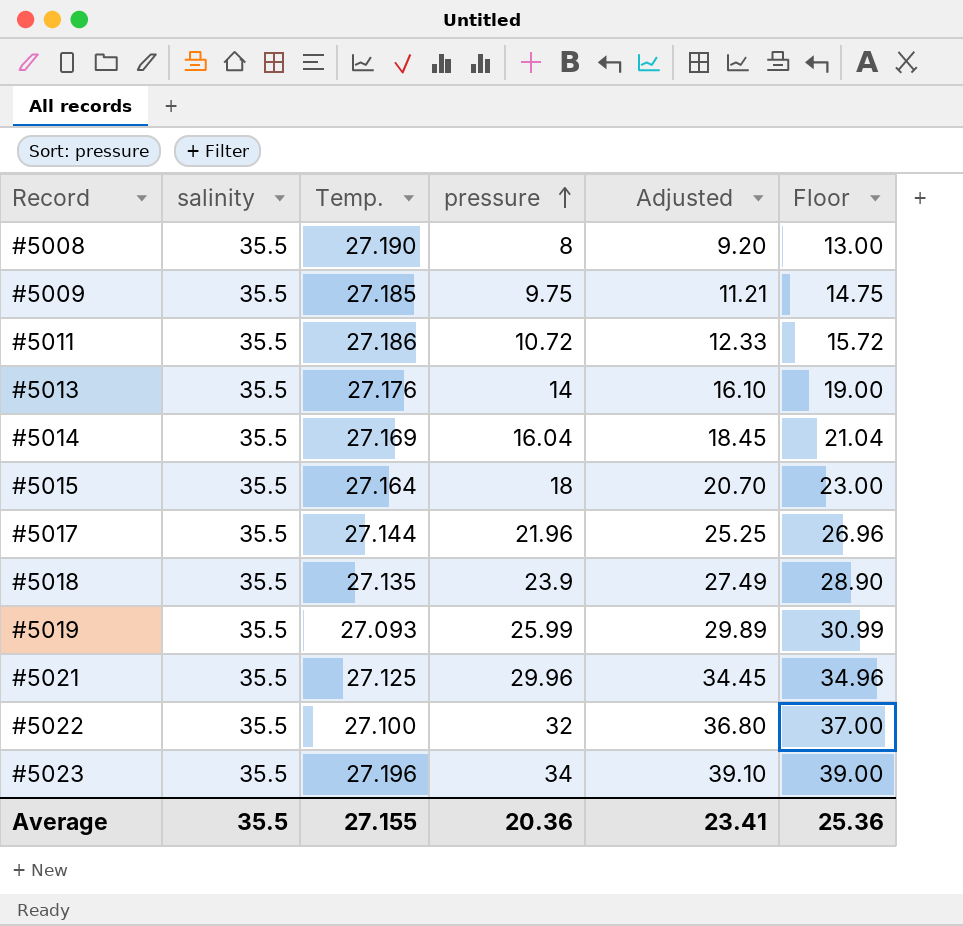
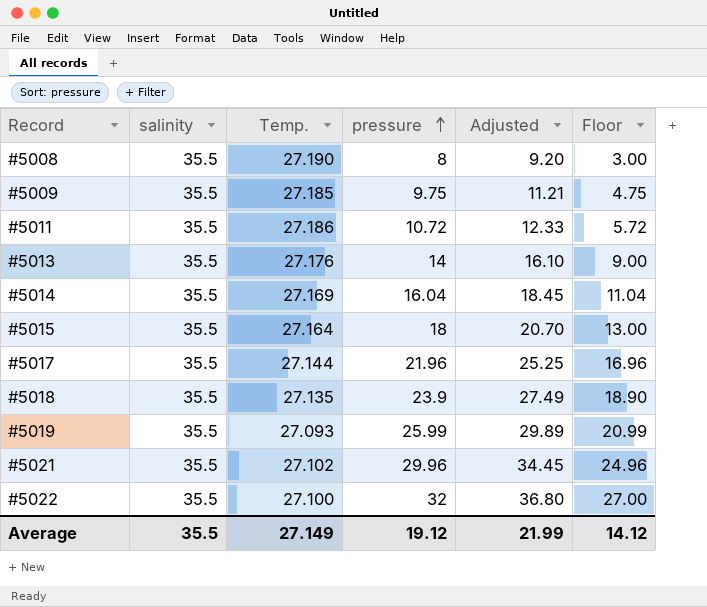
column Floor | formula: [pressure] + 5 -> [pressure] - 5
row #5023: 35.5 | 27.196 | 34 | 39.10 | 39.00 -> none
#5021 | Temp.: 27.125 -> 27.102
Average | Temp.: 27.155 -> 27.149
Average | pressure: 20.36 -> 19.12
Average | Adjusted: 23.41 -> 21.99
Average | Floor: 25.36 -> 14.12

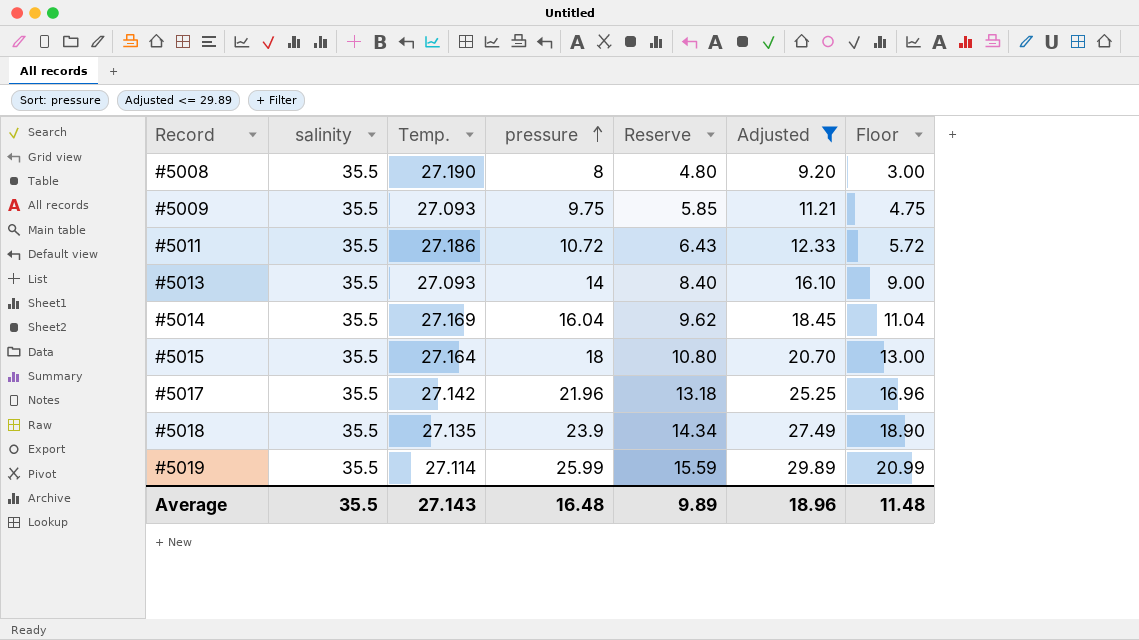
filter: none -> Adjusted <= 29.89
column Reserve | formula: none -> [pressure] * 0.6
#5009 | Temp.: 27.185 -> 27.093
#5013 | Temp.: 27.176 -> 27.093
#5017 | Temp.: 27.144 -> 27.142
#5019 | Temp.: 27.093 -> 27.114
Average | Temp.: 27.149 -> 27.143
Average | pressure: 19.12 -> 16.48
Average | Adjusted: 21.99 -> 18.96
Average | Floor: 14.12 -> 11.48

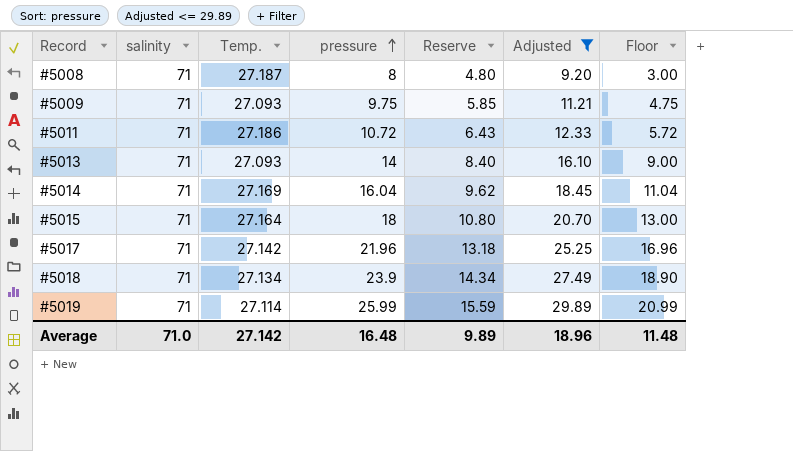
#5008 | salinity: 35.5 -> 71
#5008 | Temp.: 27.190 -> 27.187
#5009 | salinity: 35.5 -> 71
#5011 | salinity: 35.5 -> 71
#5013 | salinity: 35.5 -> 71
#5014 | salinity: 35.5 -> 71
#5015 | salinity: 35.5 -> 71
#5017 | salinity: 35.5 -> 71
#5018 | salinity: 35.5 -> 71
#5018 | Temp.: 27.135 -> 27.134
#5019 | salinity: 35.5 -> 71
Average | salinity: 35.5 -> 71.0
Average | Temp.: 27.143 -> 27.142

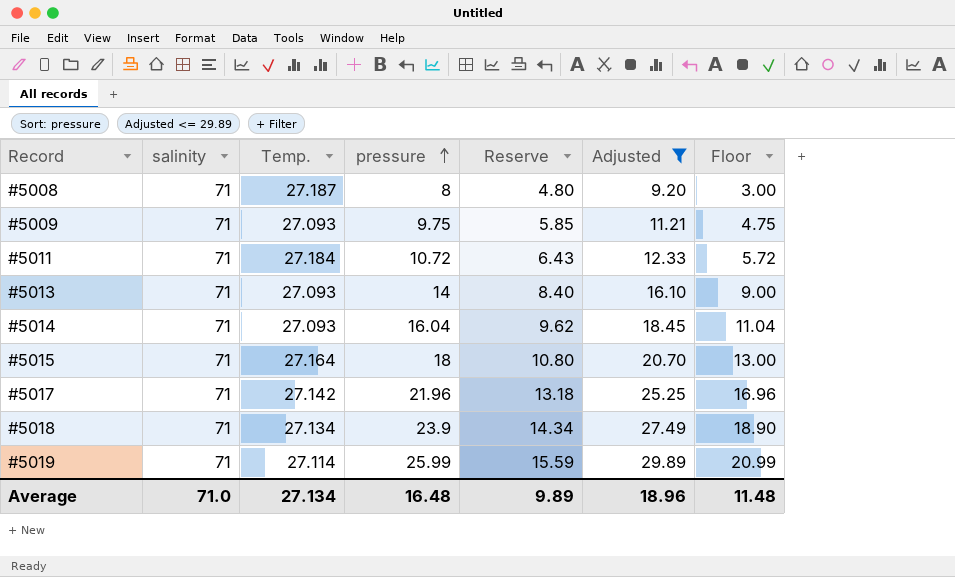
#5011 | Temp.: 27.186 -> 27.184
#5014 | Temp.: 27.169 -> 27.093
Average | Temp.: 27.142 -> 27.134

